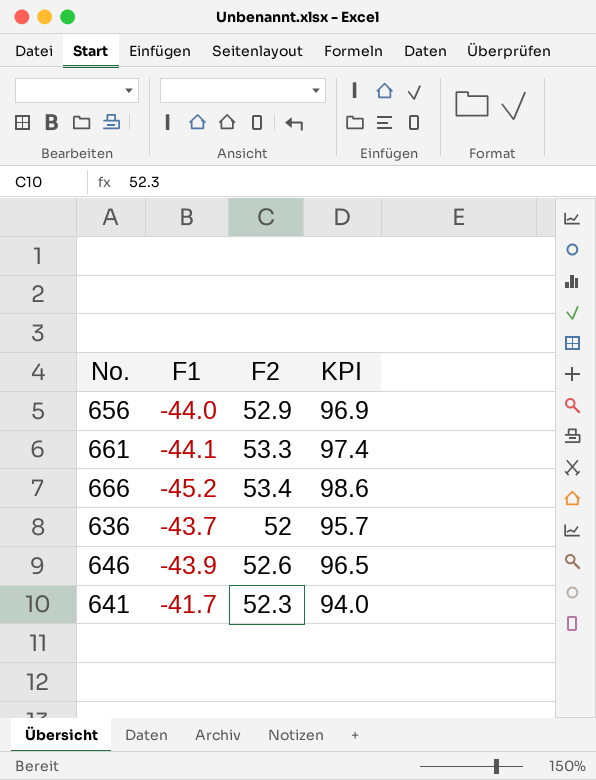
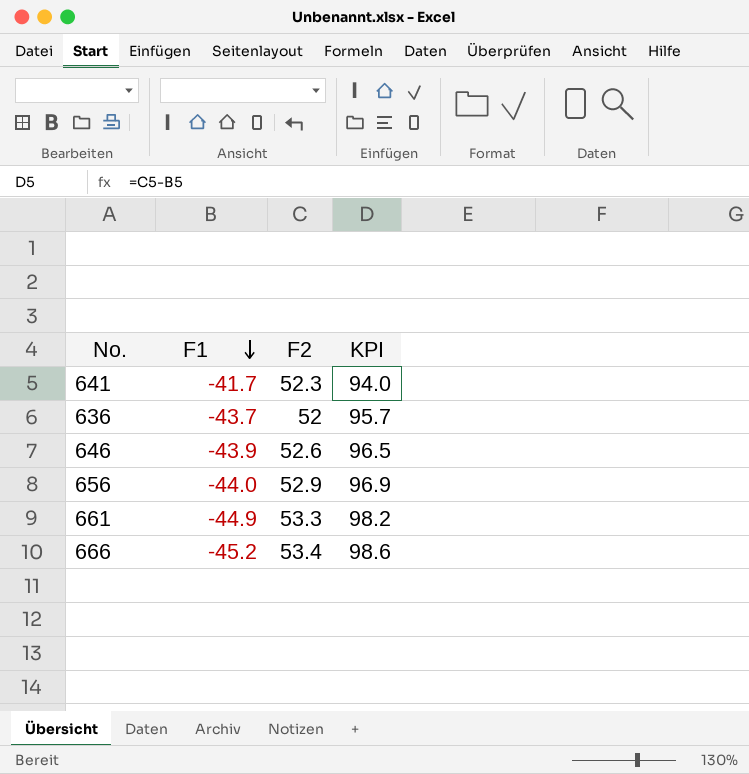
row order: none -> F1 descending
661 | F1: -44.1 -> -44.9
661 | KPI: 97.4 -> 98.2

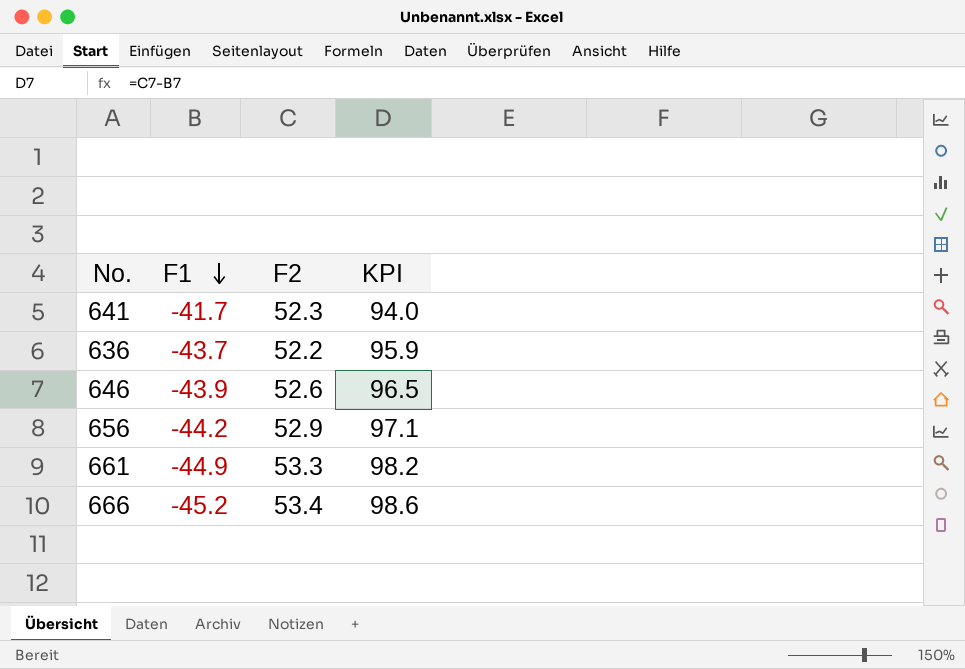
636 | F2: 52 -> 52.2
636 | KPI: 95.7 -> 95.9
656 | F1: -44.0 -> -44.2
656 | KPI: 96.9 -> 97.1

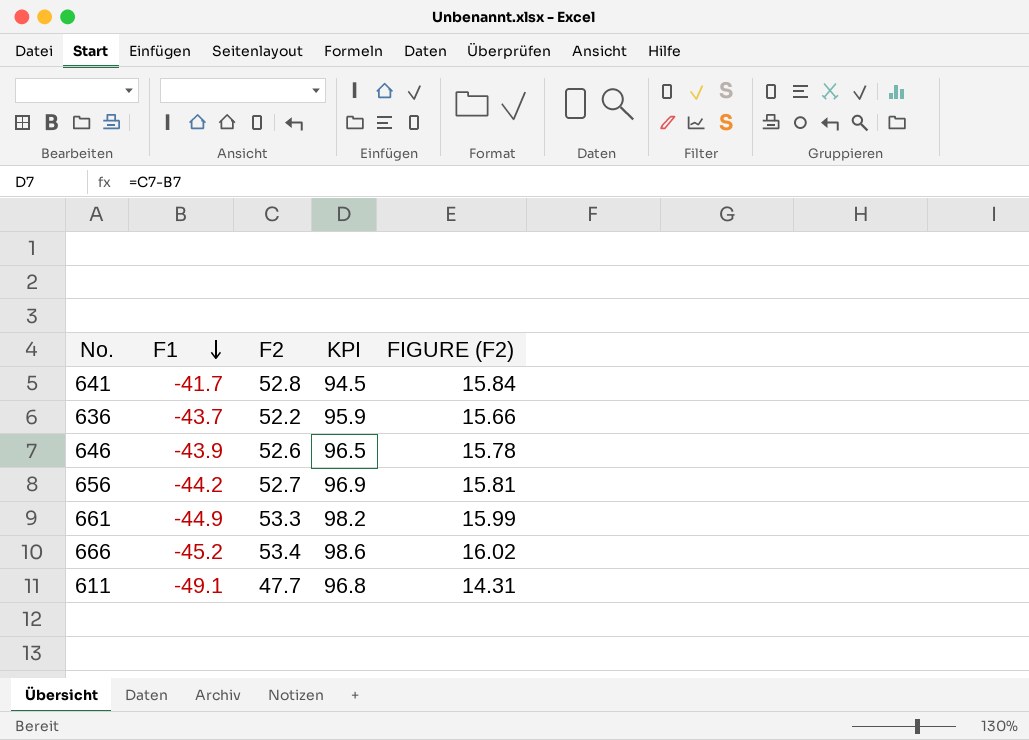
column FIGURE (F2) | formula: none -> [F2] * 0.3
641 | F2: 52.3 -> 52.8
641 | KPI: 94.0 -> 94.5
656 | F2: 52.9 -> 52.7
656 | KPI: 97.1 -> 96.9
row 611: none -> -49.1 | 47.7 | 96.8 | 14.31

